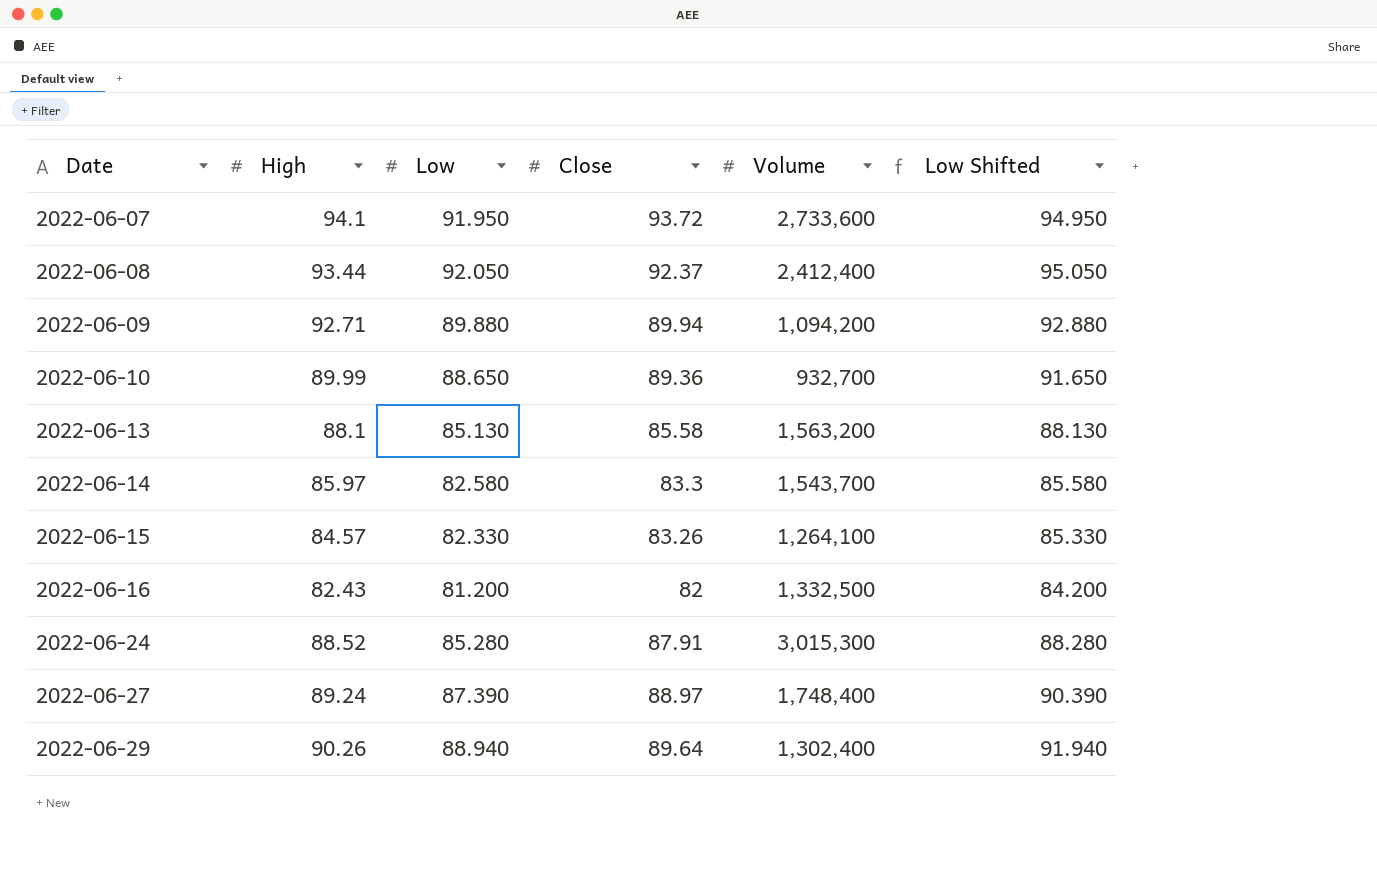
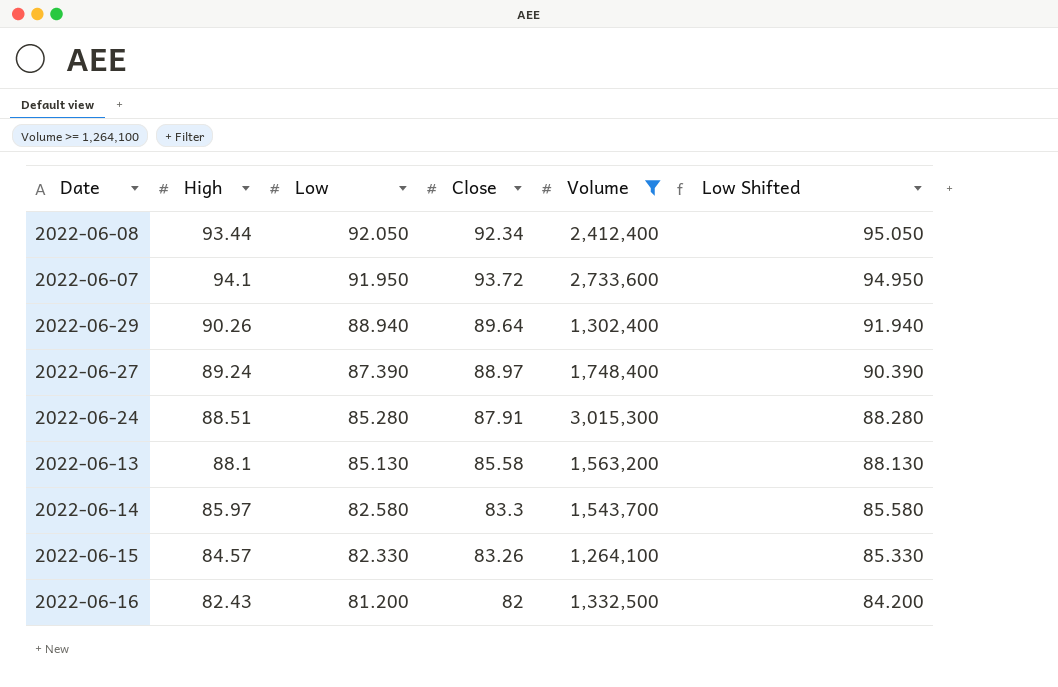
filter: none -> Volume >= 1,264,100
row order: Date ascending -> Low descending
2022-06-08 | Close: 92.37 -> 92.34
2022-06-24 | High: 88.52 -> 88.51

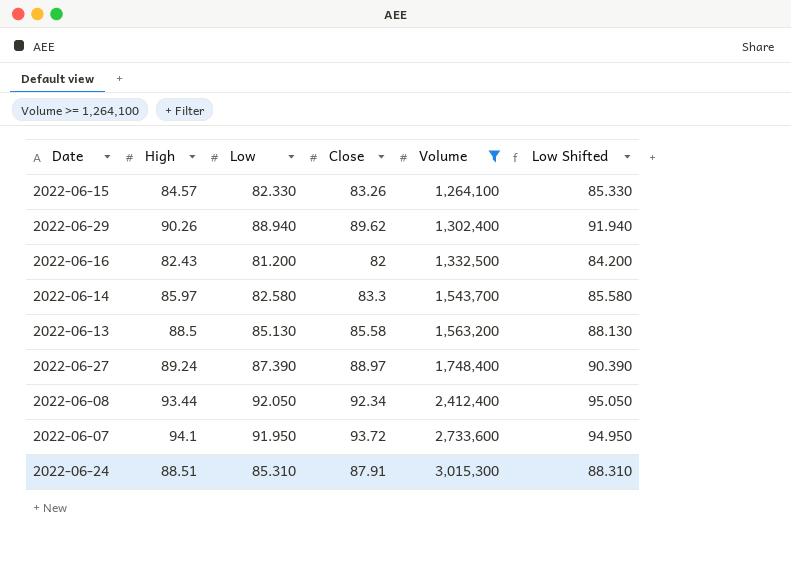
row order: Low descending -> Volume ascending
2022-06-29 | Close: 89.64 -> 89.62
2022-06-13 | High: 88.1 -> 88.5
2022-06-24 | Low: 85.280 -> 85.310
2022-06-24 | Low Shifted: 88.280 -> 88.310

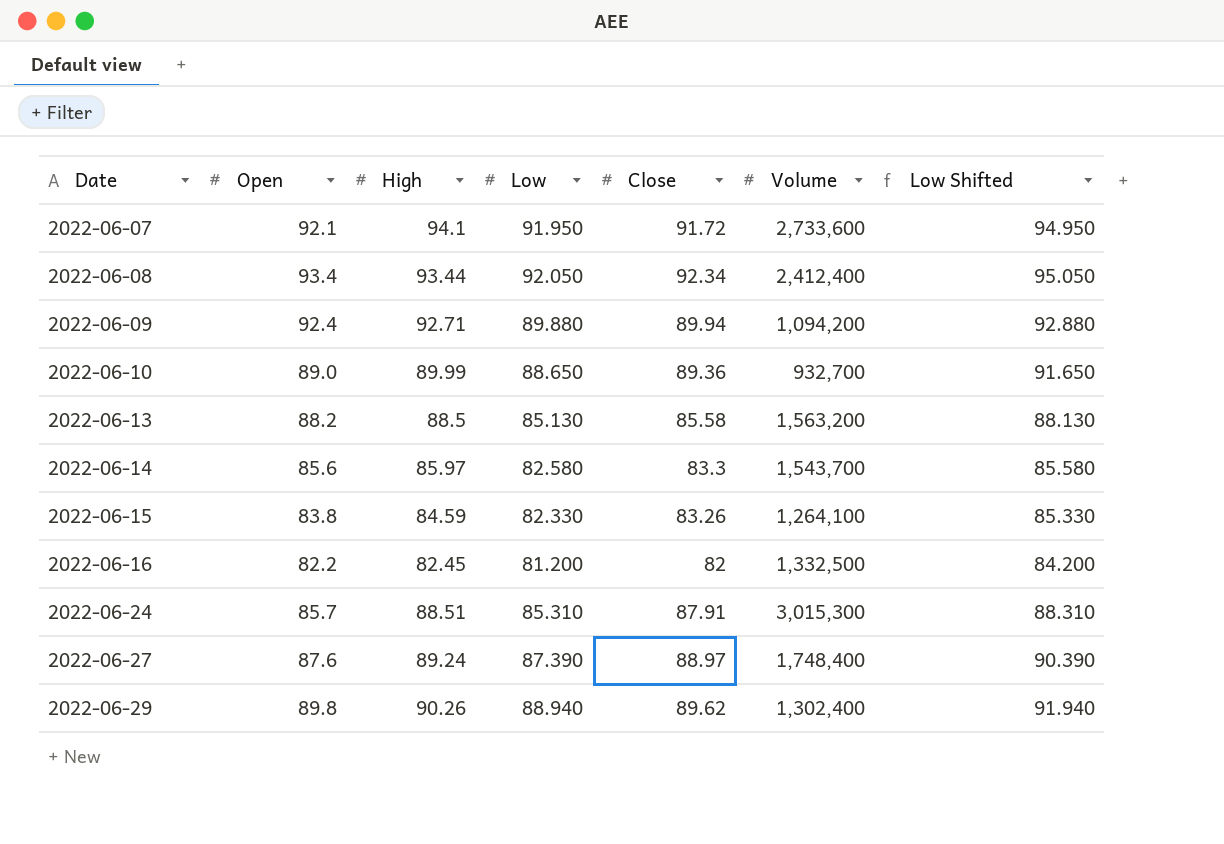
filter: Volume >= 1,264,100 -> none
row order: Volume ascending -> Date ascending
column Open | position: none -> 2
2022-06-07 | Close: 93.72 -> 91.72
2022-06-15 | High: 84.57 -> 84.59
2022-06-16 | High: 82.43 -> 82.45

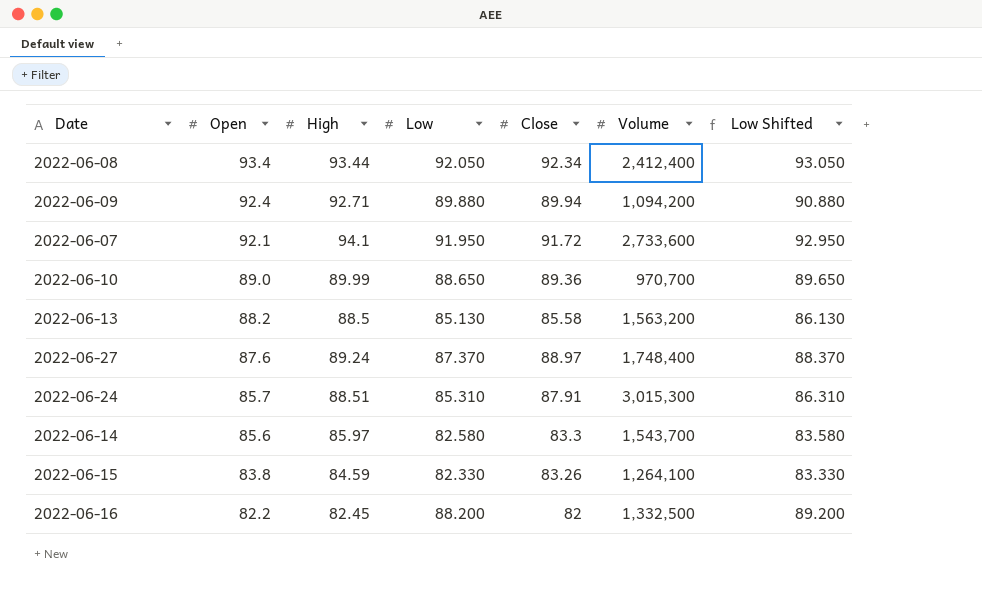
row order: Date ascending -> Open descending
column Low Shifted | formula: [Low] + 3 -> [Low] + 1
row 2022-06-29: 89.8 | 90.26 | 88.940 | 89.62 | 1,302,400 | 91.940 -> none
2022-06-10 | Volume: 932,700 -> 970,700
2022-06-27 | Low: 87.390 -> 87.370
2022-06-16 | Low: 81.200 -> 88.200

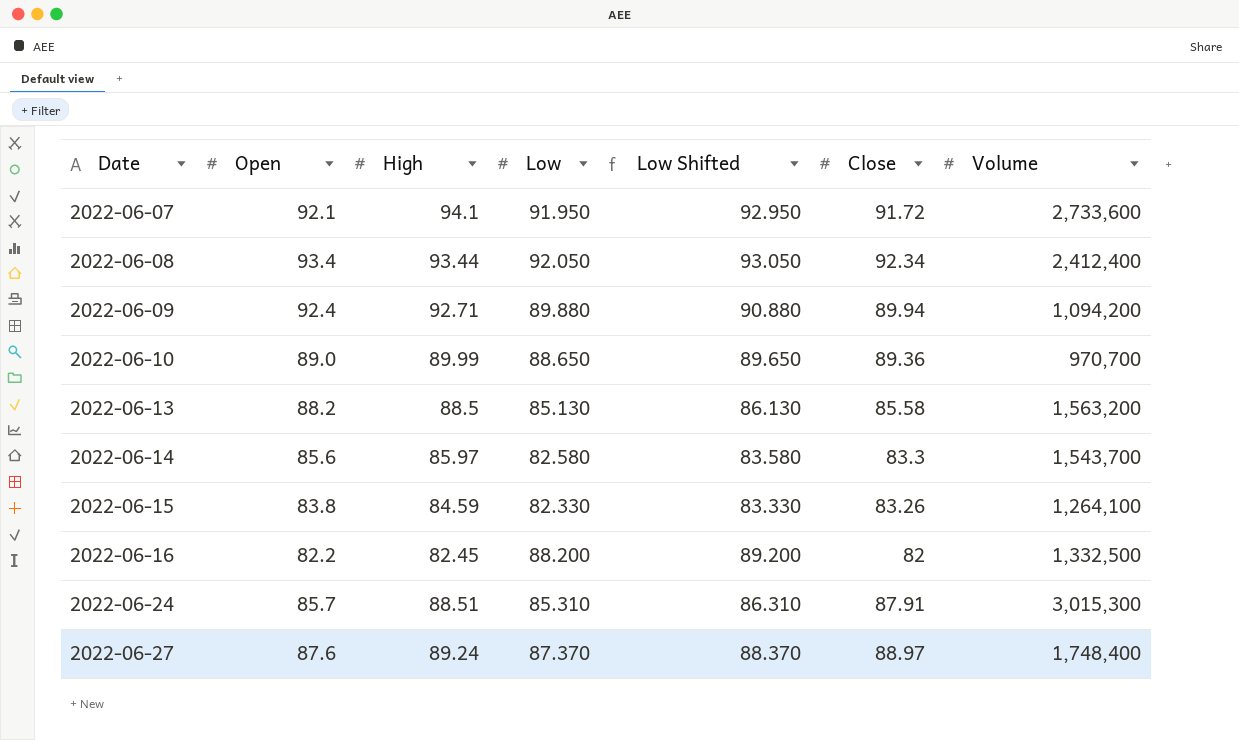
row order: Open descending -> Date ascending
column Low Shifted | position: 7 -> 5

